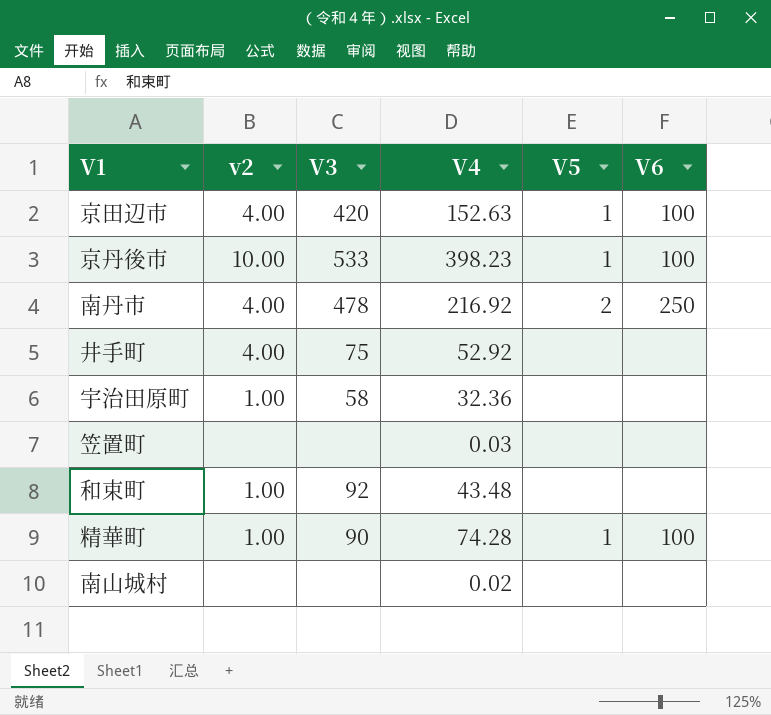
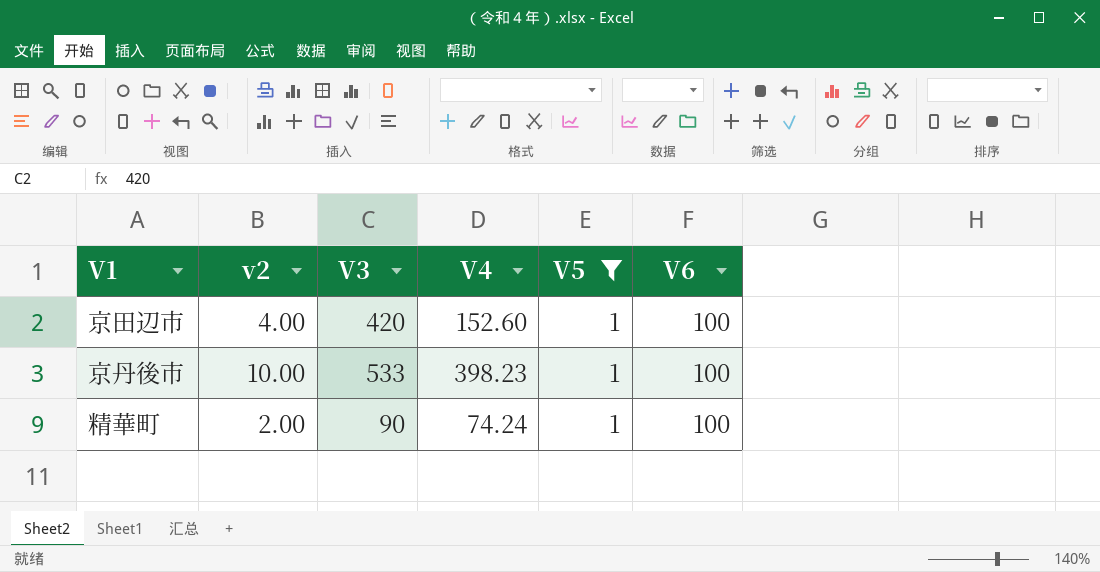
filter: none -> V5 = 1
京田辺市 | V4: 152.63 -> 152.60
精華町 | v2: 1.00 -> 2.00
精華町 | V4: 74.28 -> 74.24

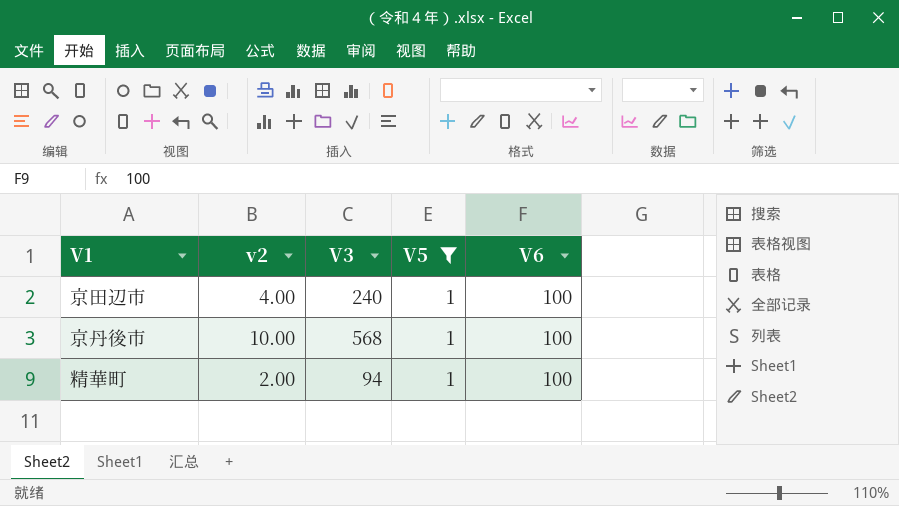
column V4 | position: 4 -> none
京田辺市 | V3: 420 -> 240
京丹後市 | V3: 533 -> 568
精華町 | V3: 90 -> 94

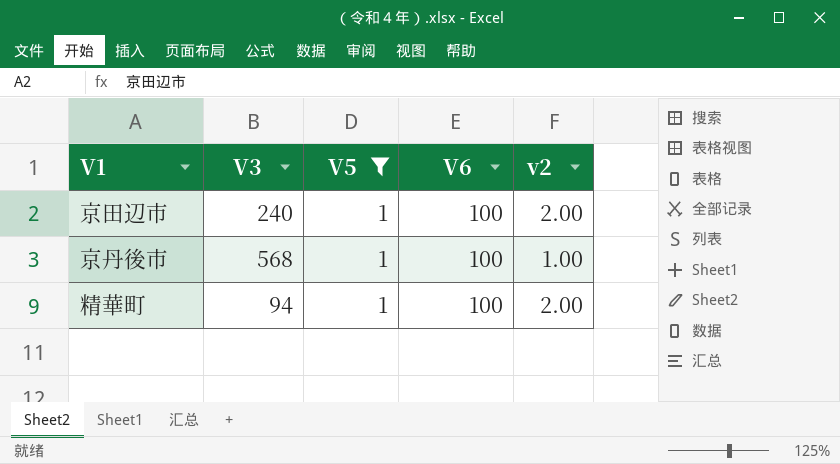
column v2 | position: 2 -> 5
京田辺市 | v2: 4.00 -> 2.00
京丹後市 | v2: 10.00 -> 1.00

